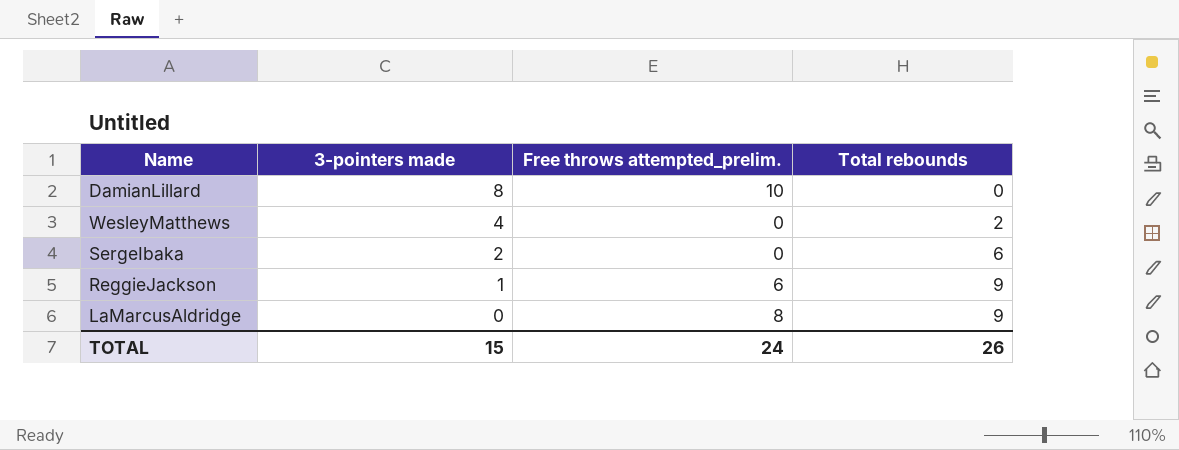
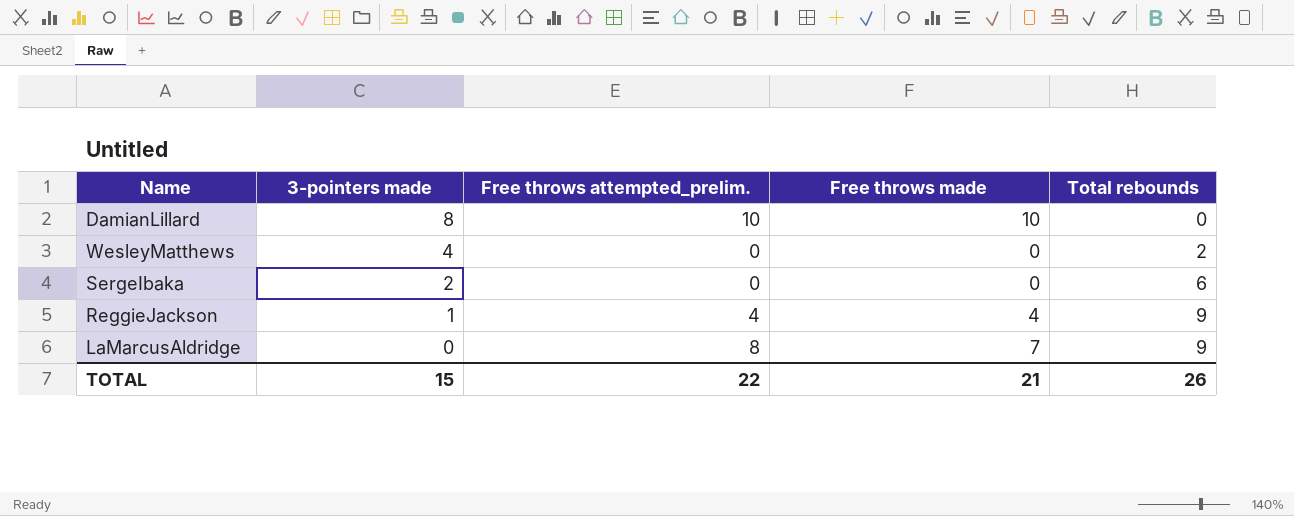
column Free throws made | position: none -> 4
ReggieJackson | Free throws attempted_prelim.: 6 -> 4
TOTAL | Free throws attempted_prelim.: 24 -> 22

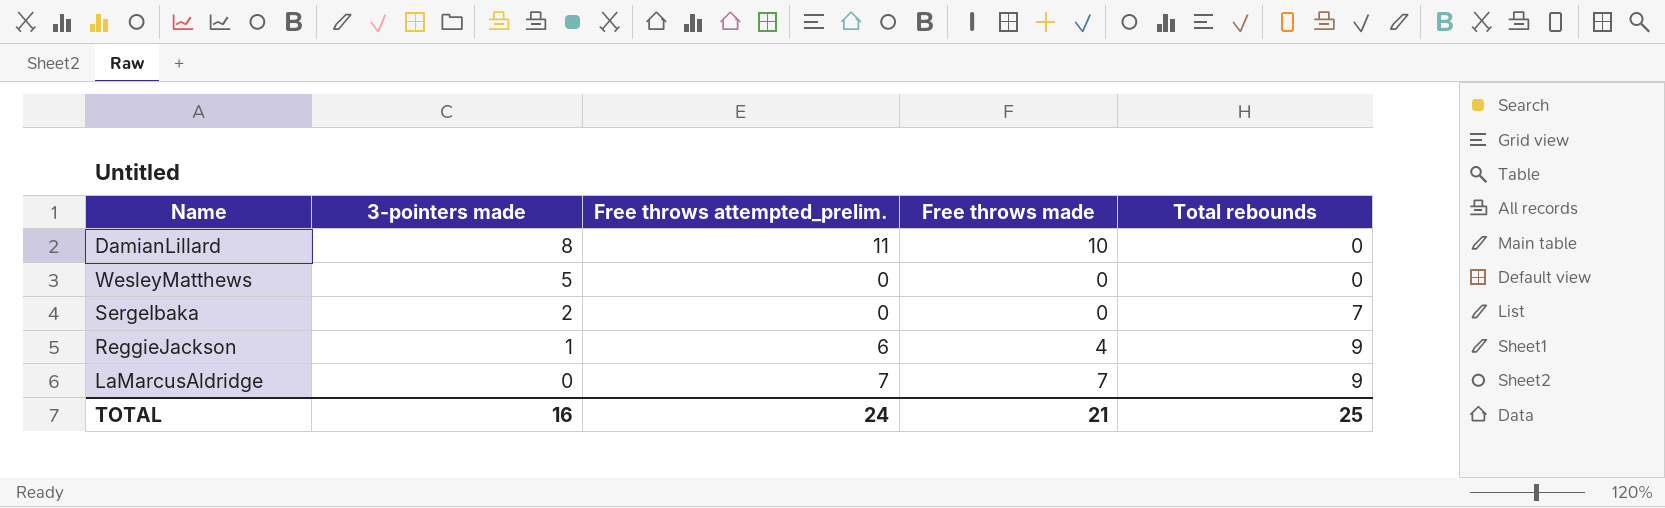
DamianLillard | Free throws attempted_prelim.: 10 -> 11
WesleyMatthews | 3-pointers made: 4 -> 5
WesleyMatthews | Total rebounds: 2 -> 0
SergeIbaka | Total rebounds: 6 -> 7
ReggieJackson | Free throws attempted_prelim.: 4 -> 6
LaMarcusAldridge | Free throws attempted_prelim.: 8 -> 7
TOTAL | 3-pointers made: 15 -> 16
TOTAL | Free throws attempted_prelim.: 22 -> 24
TOTAL | Total rebounds: 26 -> 25

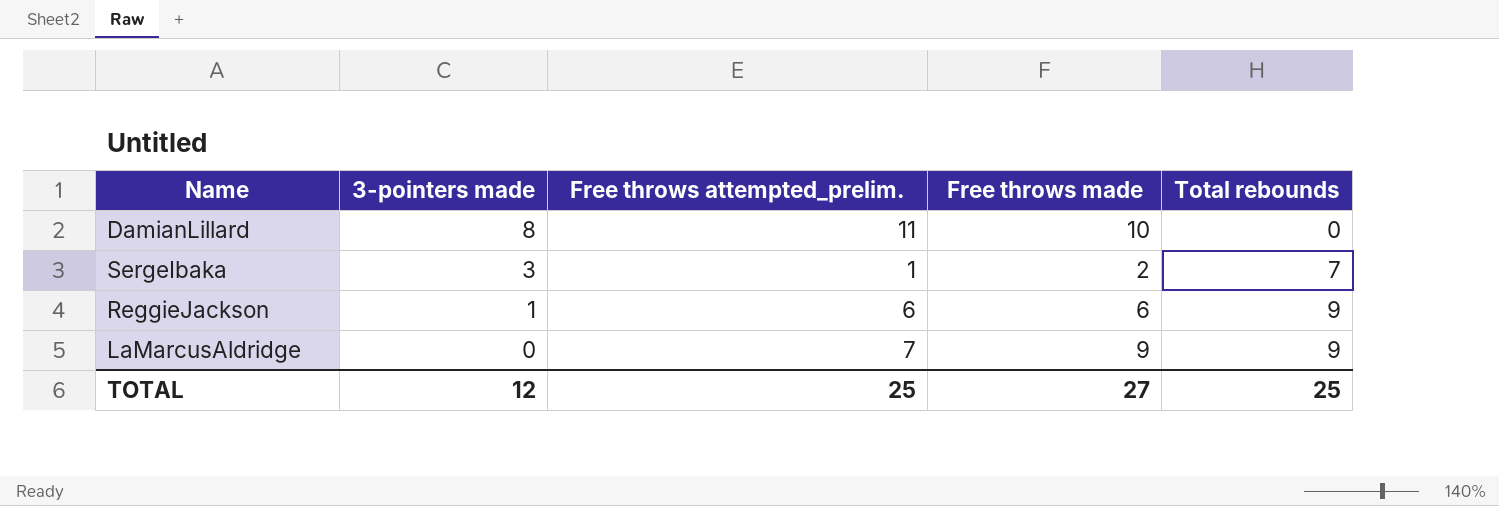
row WesleyMatthews: 5 | 0 | 0 | 0 -> none
SergeIbaka | 3-pointers made: 2 -> 3
SergeIbaka | Free throws attempted_prelim.: 0 -> 1
SergeIbaka | Free throws made: 0 -> 2
ReggieJackson | Free throws made: 4 -> 6
LaMarcusAldridge | Free throws made: 7 -> 9
TOTAL | 3-pointers made: 16 -> 12
TOTAL | Free throws attempted_prelim.: 24 -> 25
TOTAL | Free throws made: 21 -> 27

